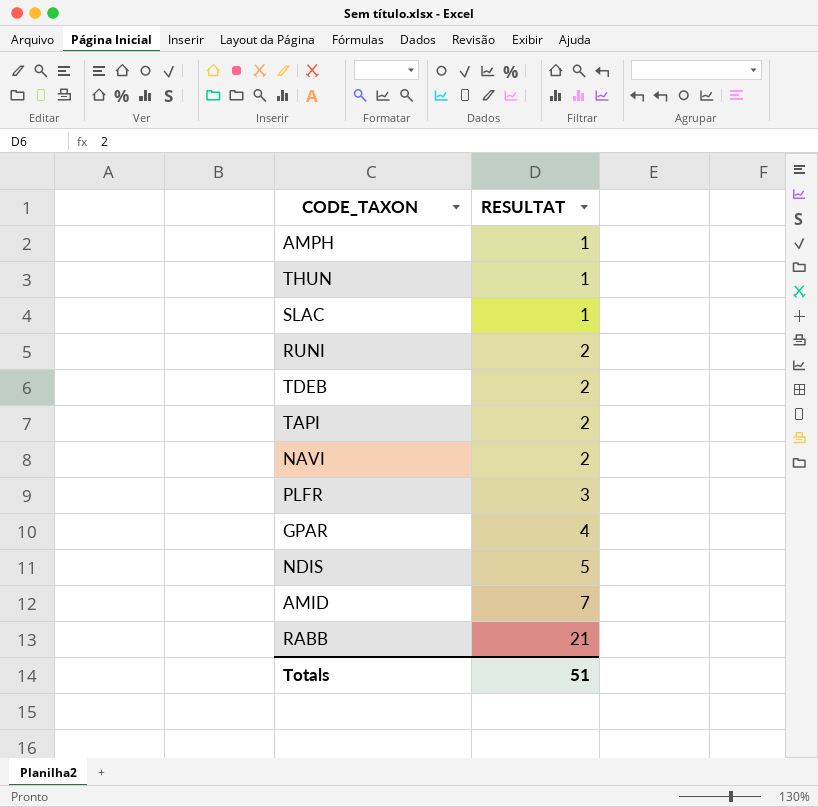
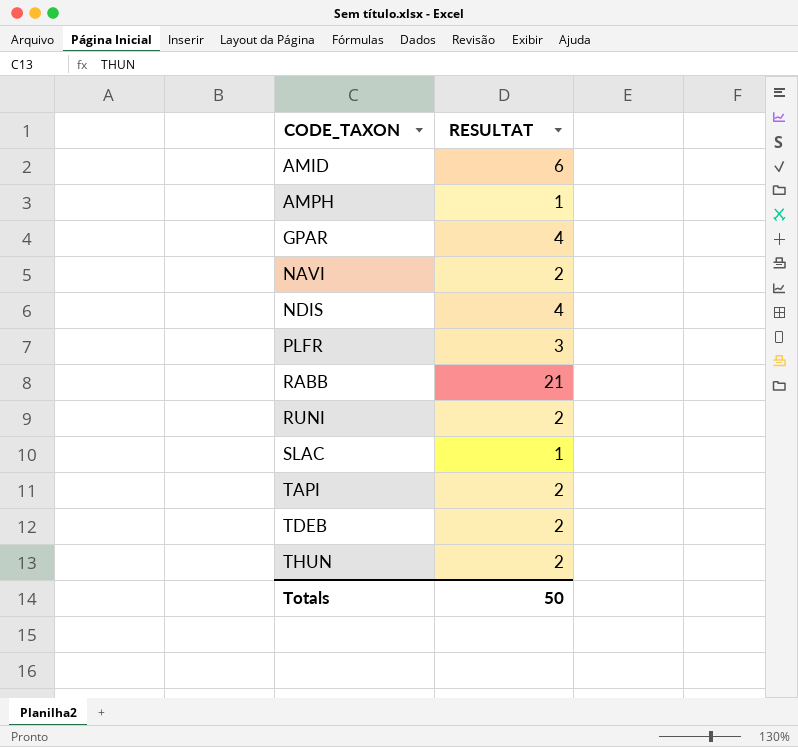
row order: RESULTAT ascending -> CODE_TAXON ascending
AMID | RESULTAT: 7 -> 6
NDIS | RESULTAT: 5 -> 4
THUN | RESULTAT: 1 -> 2
Totals | RESULTAT: 51 -> 50

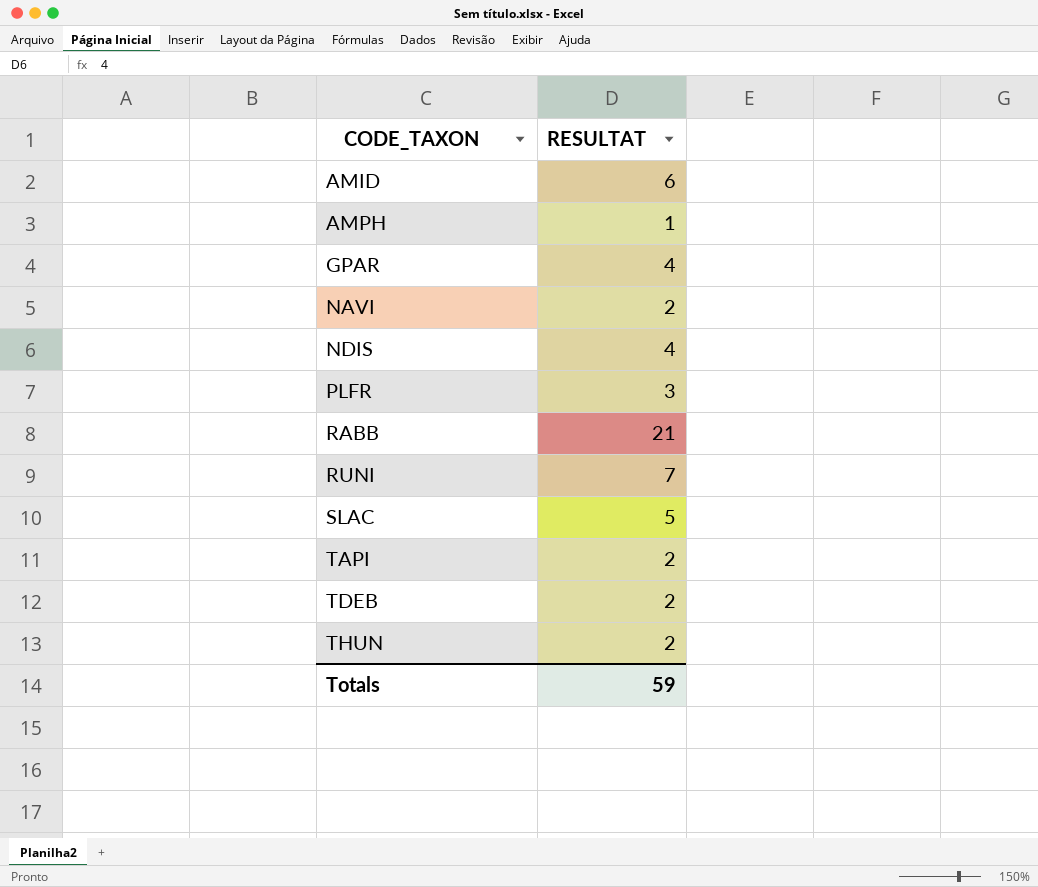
RUNI | RESULTAT: 2 -> 7
SLAC | RESULTAT: 1 -> 5
Totals | RESULTAT: 50 -> 59

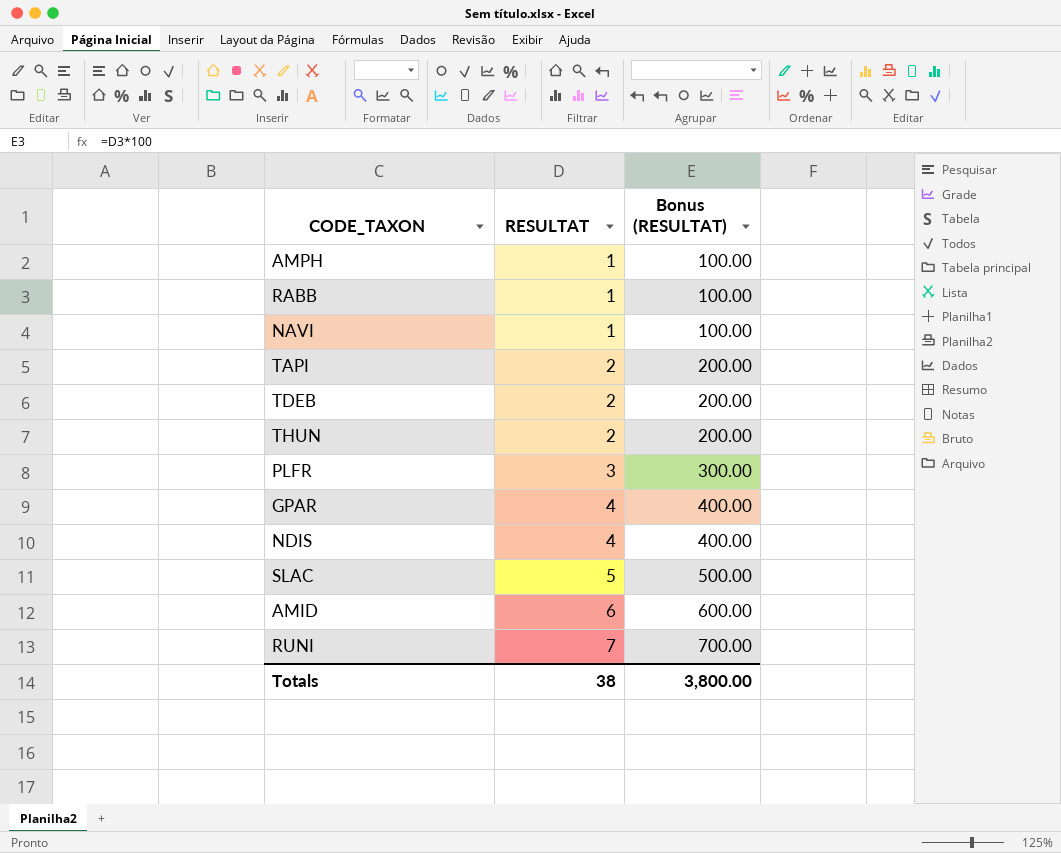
row order: CODE_TAXON ascending -> RESULTAT ascending
column Bonus (RESULTAT) | formula: none -> [RESULTAT] * 100
RABB | RESULTAT: 21 -> 1
NAVI | RESULTAT: 2 -> 1
Totals | RESULTAT: 59 -> 38

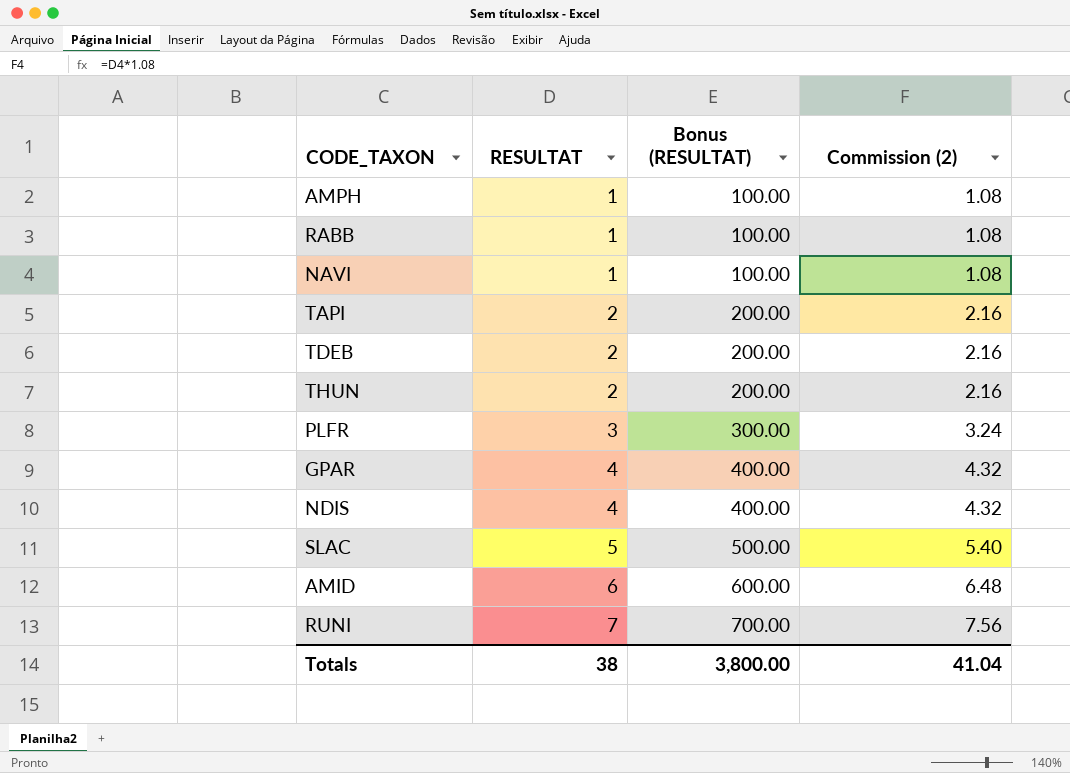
column Commission (2) | formula: none -> [RESULTAT] * 1.08

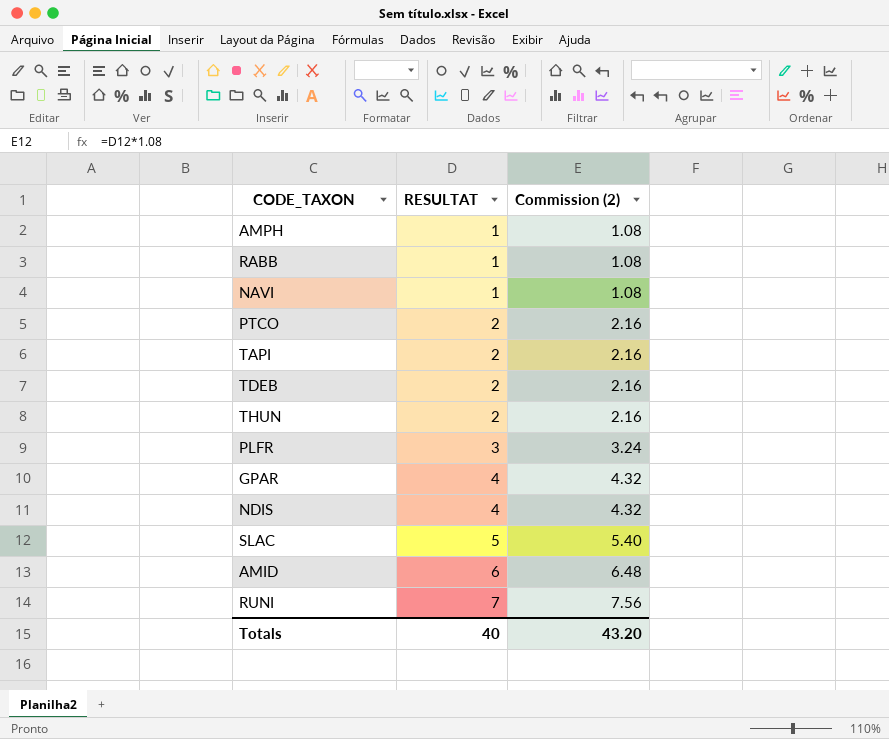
column Bonus (RESULTAT) | formula: [RESULTAT] * 100 -> none
row PTCO: none -> 2 | 2.16
Totals | RESULTAT: 38 -> 40
Totals | Commission (2): 41.04 -> 43.20

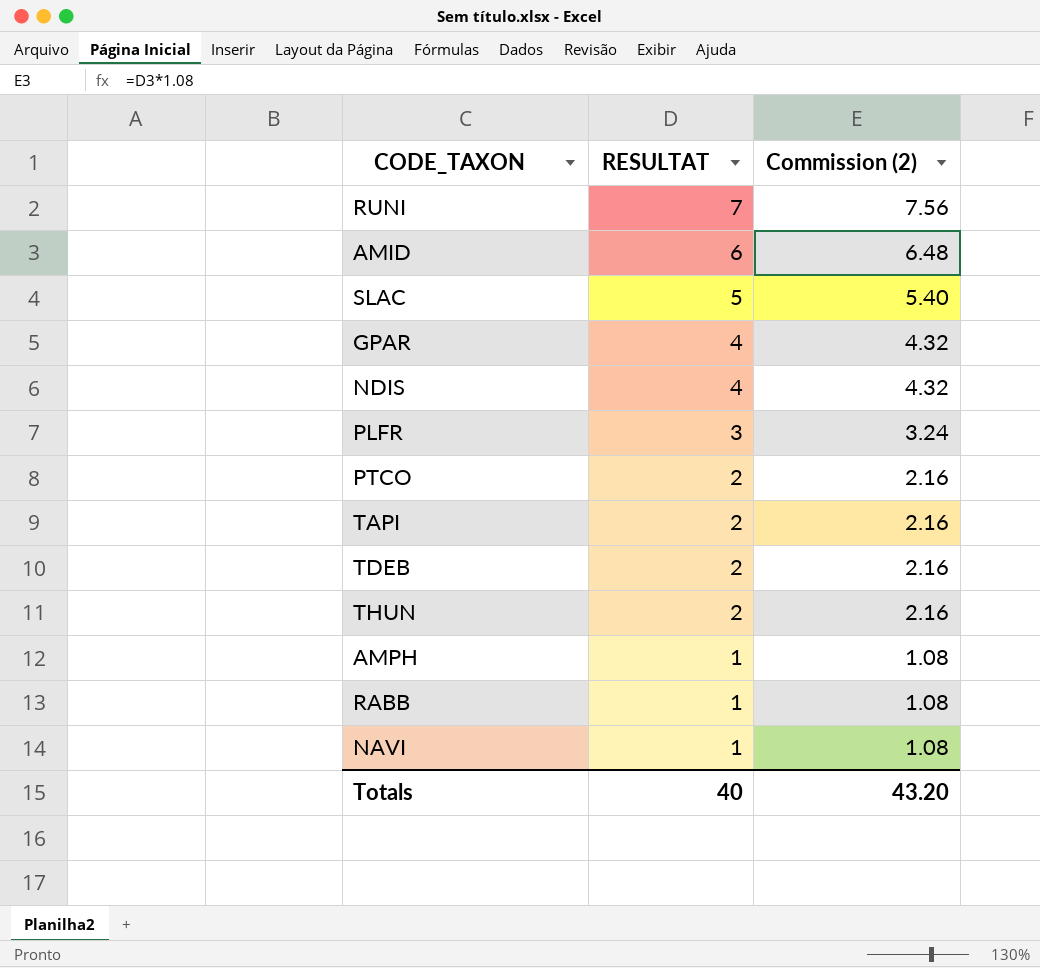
row order: RESULTAT ascending -> RESULTAT descending

